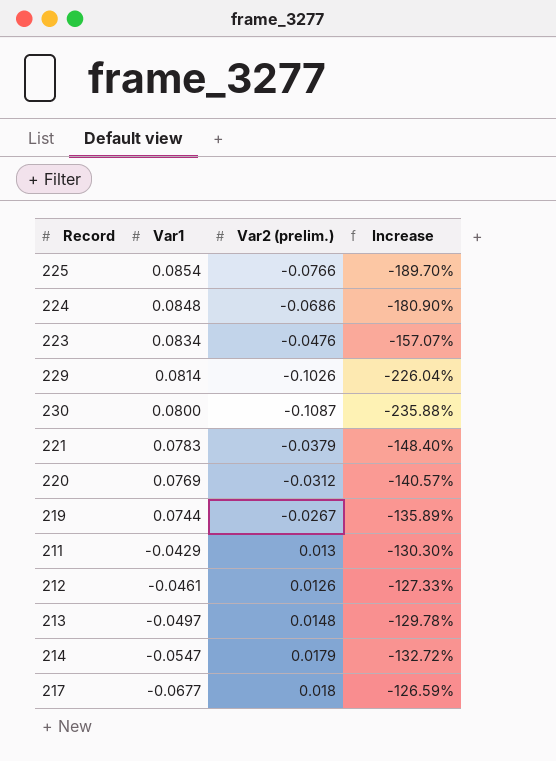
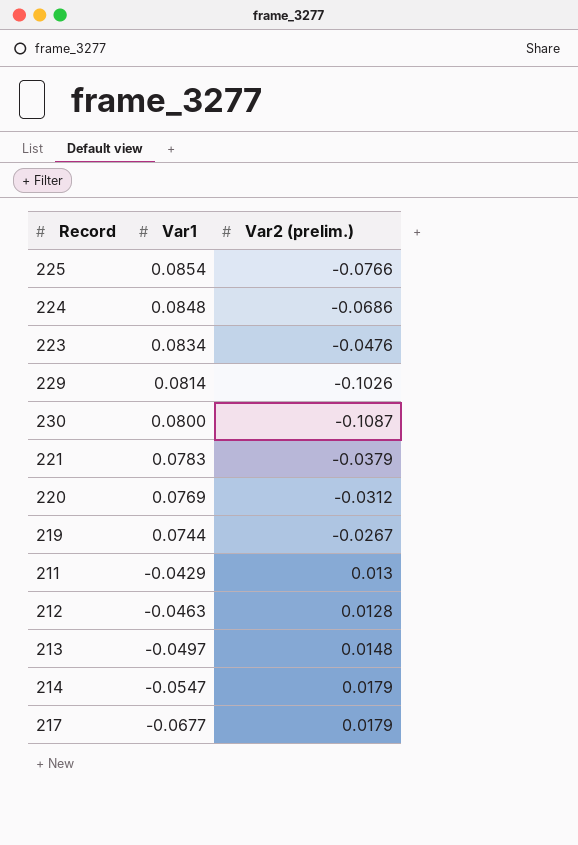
column Increase | formula: ([Var2 (prelim.)] - [Var1]) / [Var1] -> none
212 | Var1: -0.0461 -> -0.0463
212 | Var2 (prelim.): 0.0126 -> 0.0128
217 | Var2 (prelim.): 0.018 -> 0.0179

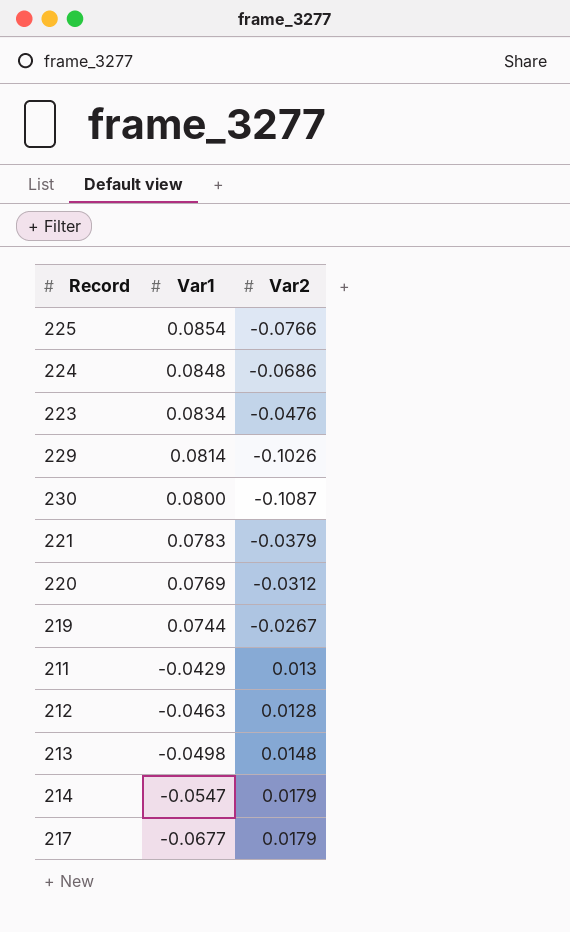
column name: Var2 (prelim.) -> Var2
213 | Var1: -0.0497 -> -0.0498

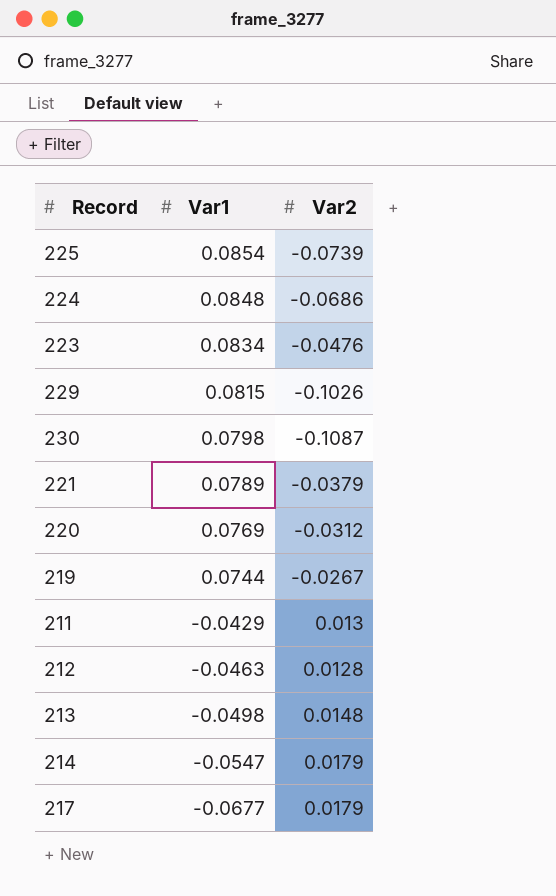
225 | Var2: -0.0766 -> -0.0739
229 | Var1: 0.0814 -> 0.0815
230 | Var1: 0.0800 -> 0.0798
221 | Var1: 0.0783 -> 0.0789

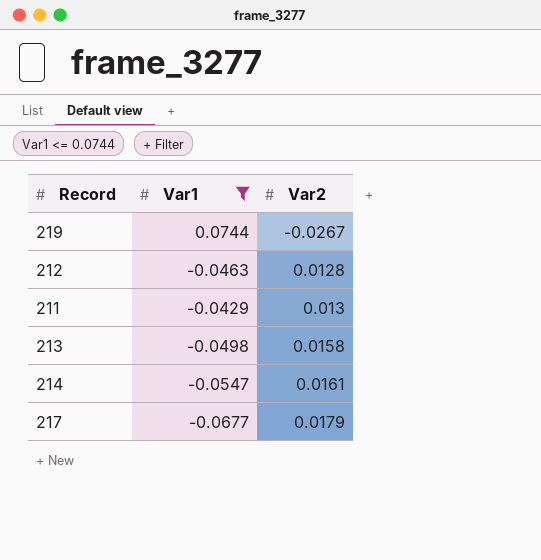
filter: none -> Var1 <= 0.0744
row order: Var1 descending -> Var2 ascending
213 | Var2: 0.0148 -> 0.0158
214 | Var2: 0.0179 -> 0.0161

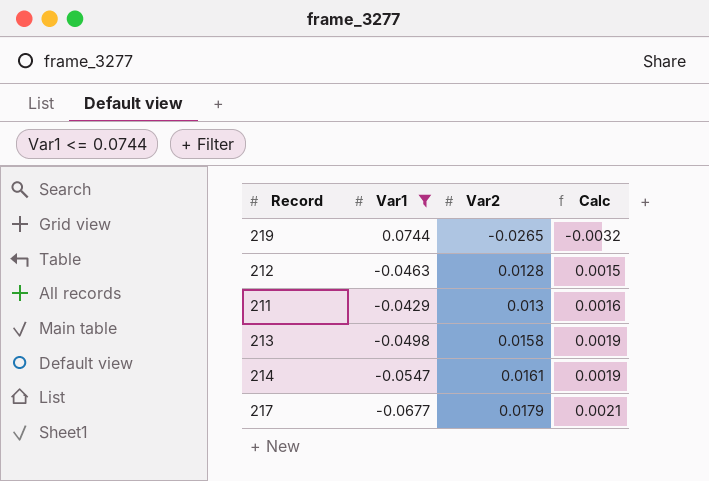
column Calc | formula: none -> [Var2] * 0.12
219 | Var2: -0.0267 -> -0.0265

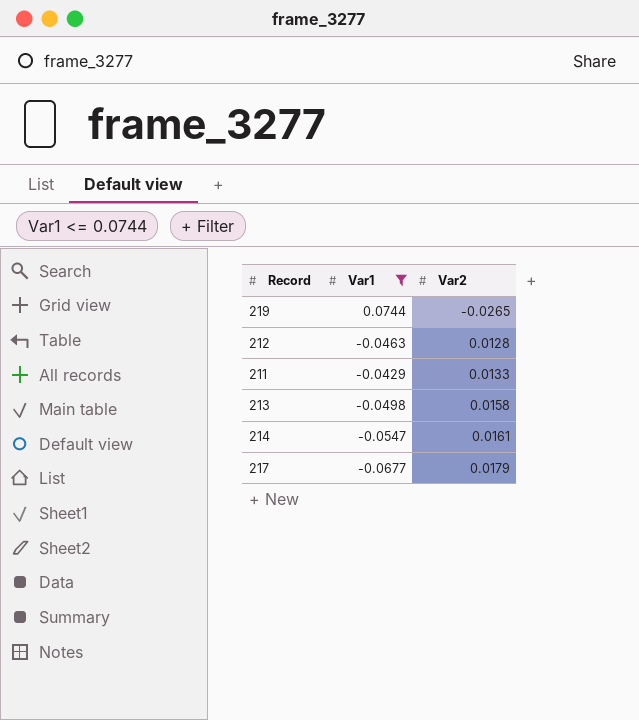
column Calc | formula: [Var2] * 0.12 -> none
211 | Var2: 0.013 -> 0.0133

